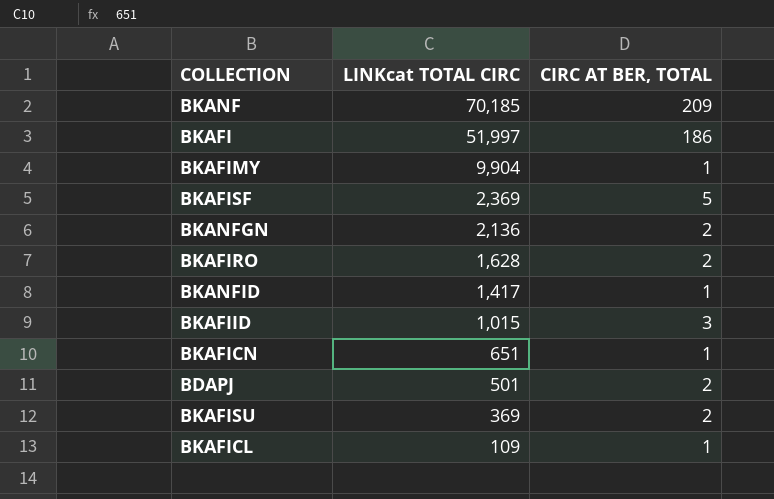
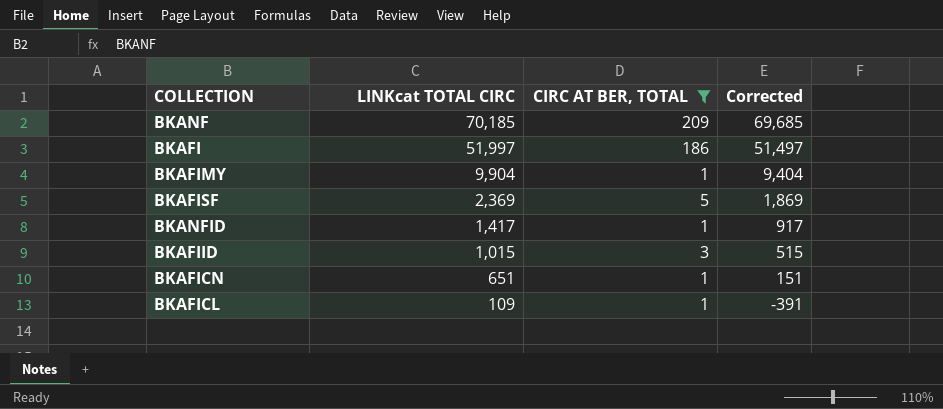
filter: none -> CIRC AT BER, TOTAL != 2
column Corrected | formula: none -> [LINKcat TOTAL CIRC] - 500

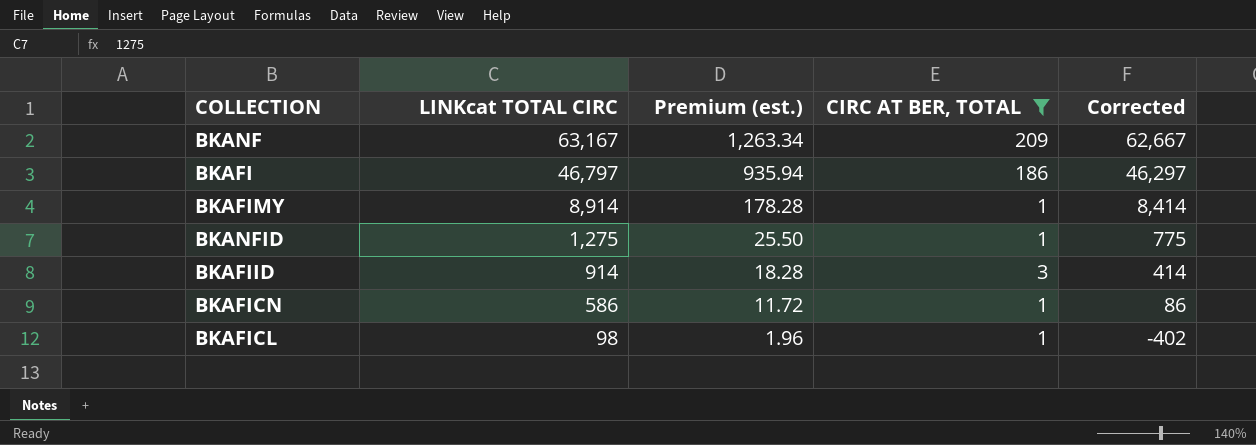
column Premium (est.) | formula: none -> [LINKcat TOTAL CIRC] * 0.02
row BKAFISF: 2,369 | 5 | 1,869 -> none
BKANF | LINKcat TOTAL CIRC: 70,185 -> 63,167
BKANF | Corrected: 69,685 -> 62,667
BKAFI | LINKcat TOTAL CIRC: 51,997 -> 46,797
BKAFI | Corrected: 51,497 -> 46,297
BKAFIMY | LINKcat TOTAL CIRC: 9,904 -> 8,914
BKAFIMY | Corrected: 9,404 -> 8,414
BKANFID | LINKcat TOTAL CIRC: 1,417 -> 1,275
BKANFID | Corrected: 917 -> 775
BKAFIID | LINKcat TOTAL CIRC: 1,015 -> 914
BKAFIID | Corrected: 515 -> 414
BKAFICN | LINKcat TOTAL CIRC: 651 -> 586
BKAFICN | Corrected: 151 -> 86
BKAFICL | LINKcat TOTAL CIRC: 109 -> 98
BKAFICL | Corrected: -391 -> -402

